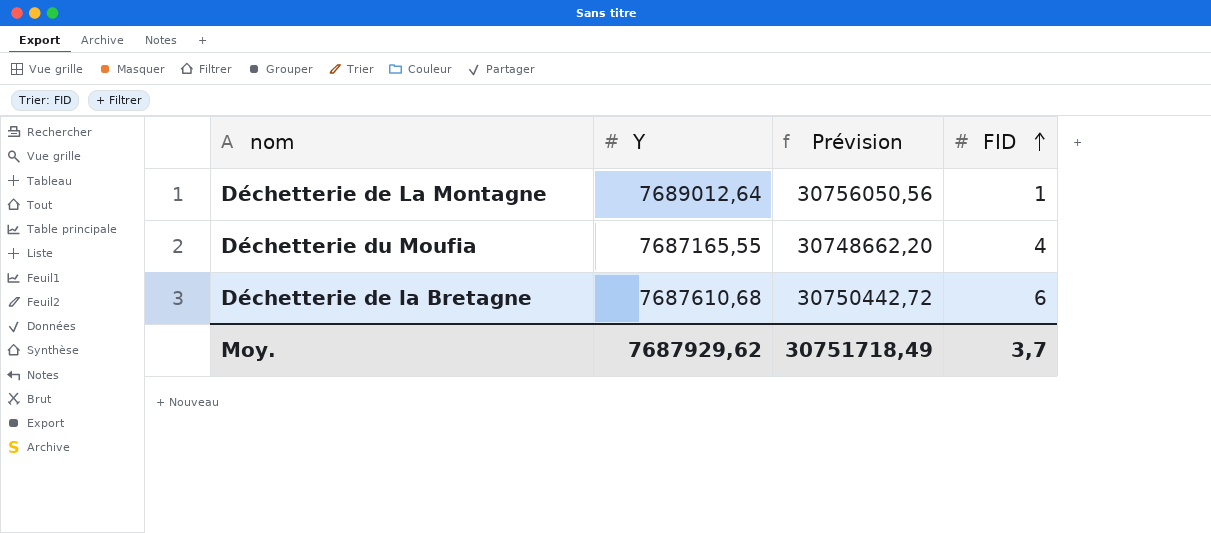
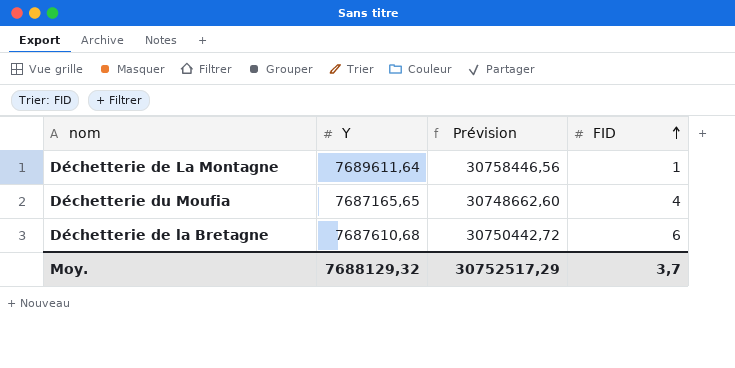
Déchetterie de La Montagne | Y: 7689012,64 -> 7689611,64
Déchetterie de La Montagne | Prévision: 30756050,56 -> 30758446,56
Déchetterie du Moufia | Y: 7687165,55 -> 7687165,65
Déchetterie du Moufia | Prévision: 30748662,20 -> 30748662,60
Moy. | Y: 7687929,62 -> 7688129,32
Moy. | Prévision: 30751718,49 -> 30752517,29

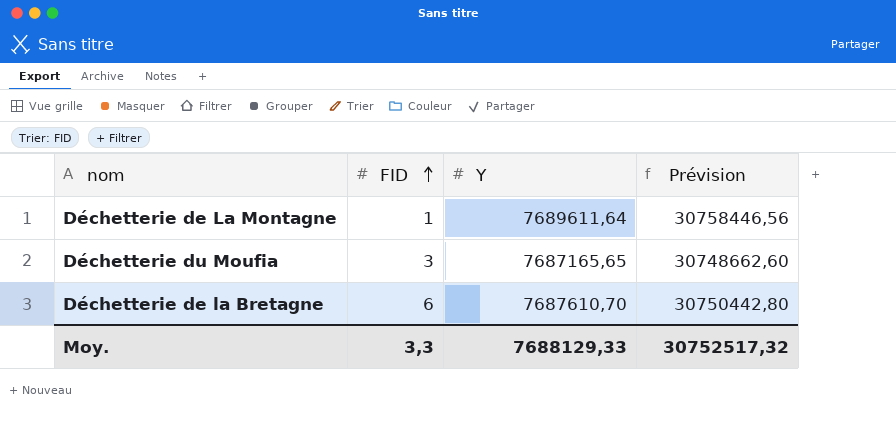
column FID | position: 4 -> 2
Déchetterie du Moufia | FID: 4 -> 3
Déchetterie de la Bretagne | Y: 7687610,68 -> 7687610,70
Déchetterie de la Bretagne | Prévision: 30750442,72 -> 30750442,80
Moy. | FID: 3,7 -> 3,3
Moy. | Y: 7688129,32 -> 7688129,33
Moy. | Prévision: 30752517,29 -> 30752517,32

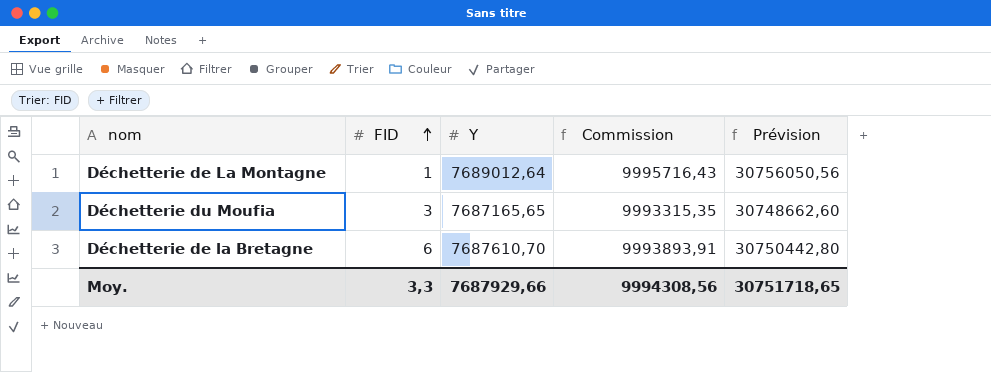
column Commission | formula: none -> [Y] * 1,3
Déchetterie de La Montagne | Y: 7689611,64 -> 7689012,64
Déchetterie de La Montagne | Prévision: 30758446,56 -> 30756050,56
Moy. | Y: 7688129,33 -> 7687929,66
Moy. | Prévision: 30752517,32 -> 30751718,65

